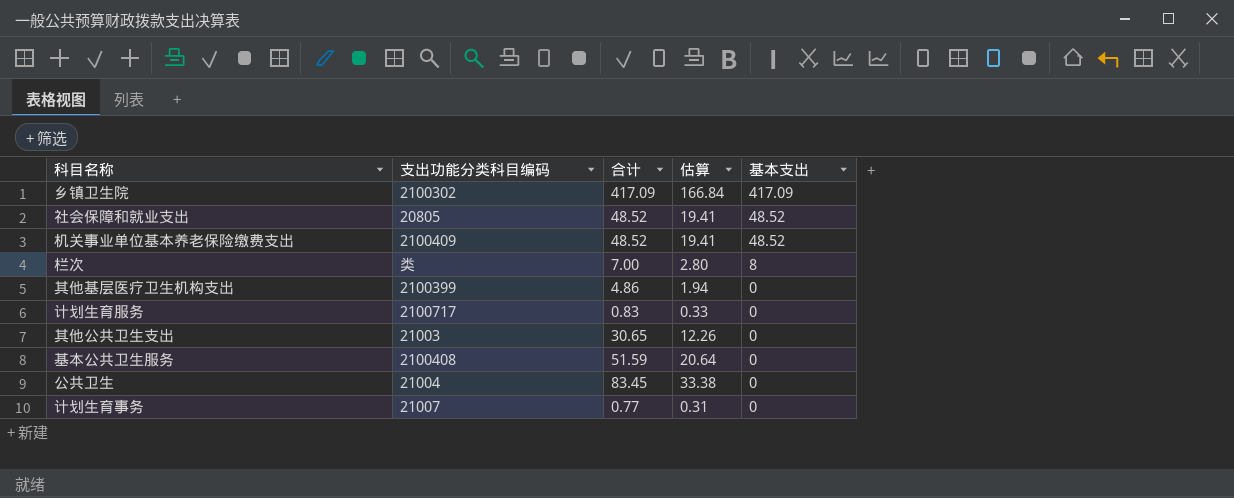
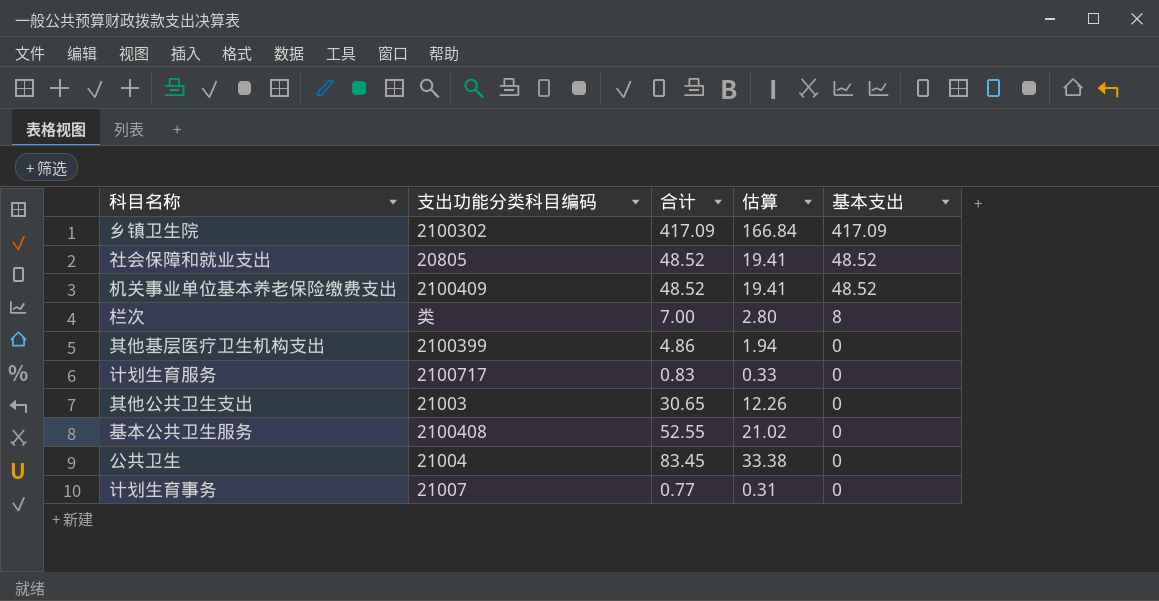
基本公共卫生服务 | 合计: 51.59 -> 52.55
基本公共卫生服务 | 估算: 20.64 -> 21.02

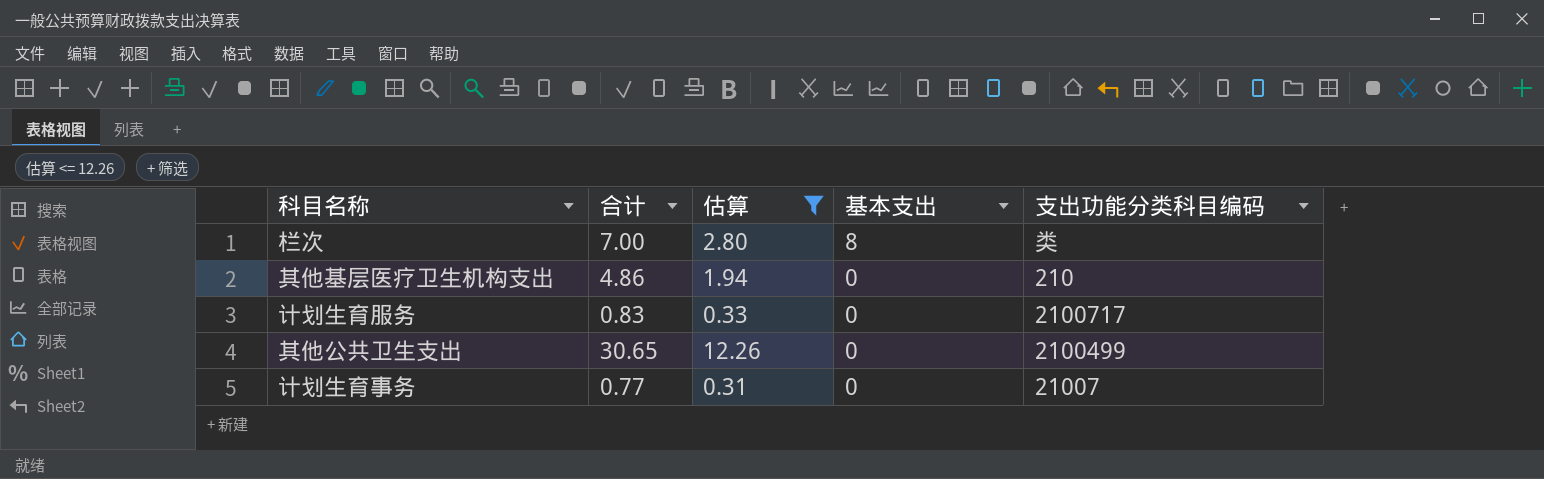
filter: none -> 估算 <= 12.26
column 支出功能分类科目编码 | position: 2 -> 5
其他基层医疗卫生机构支出 | 支出功能分类科目编码: 2100399 -> 210
其他公共卫生支出 | 支出功能分类科目编码: 21003 -> 2100499

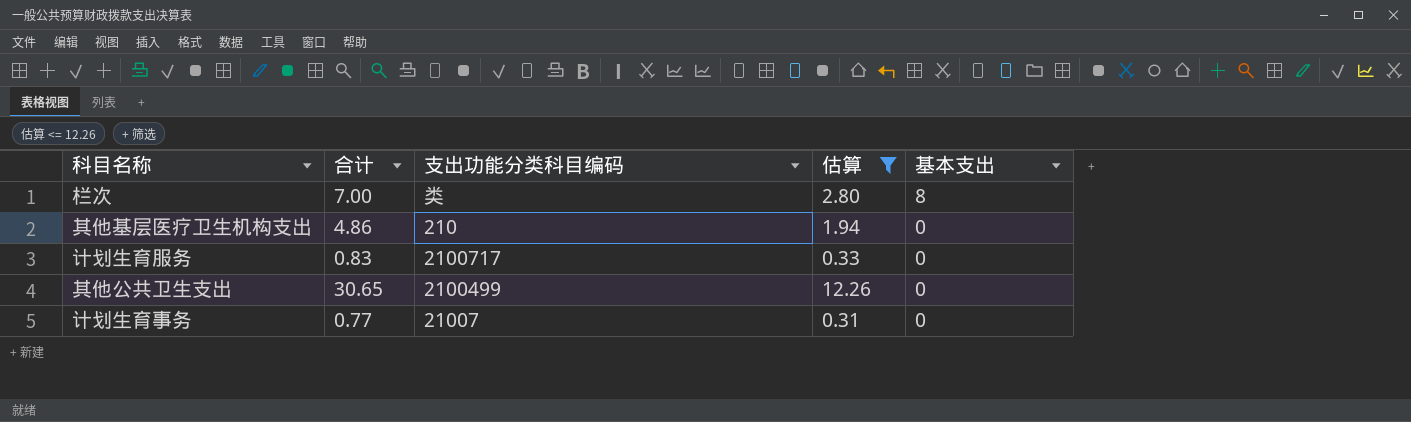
column 支出功能分类科目编码 | position: 5 -> 3

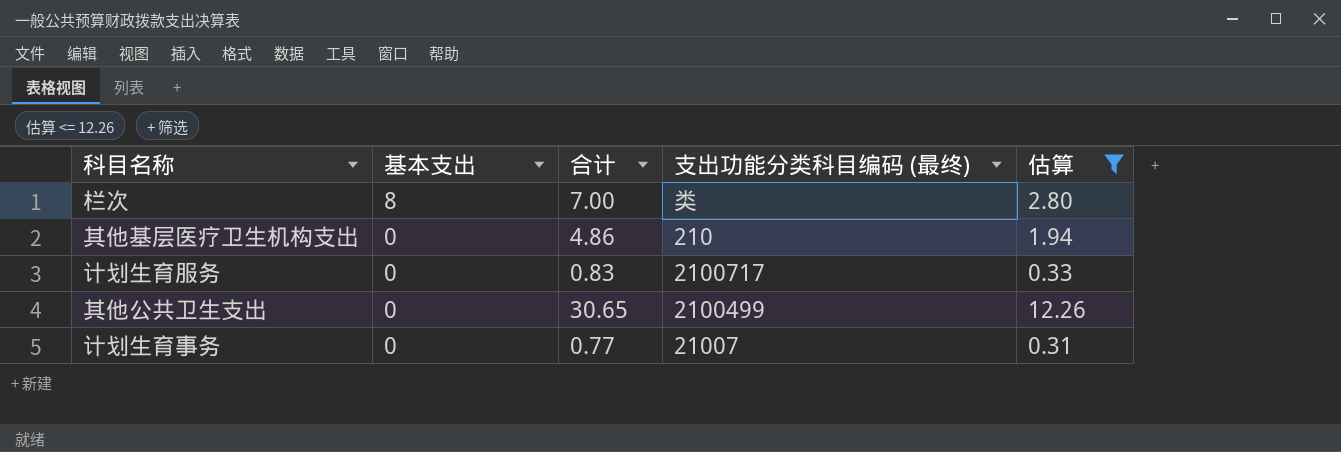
column 基本支出 | position: 5 -> 2
column name: 支出功能分类科目编码 -> 支出功能分类科目编码 (最终)

